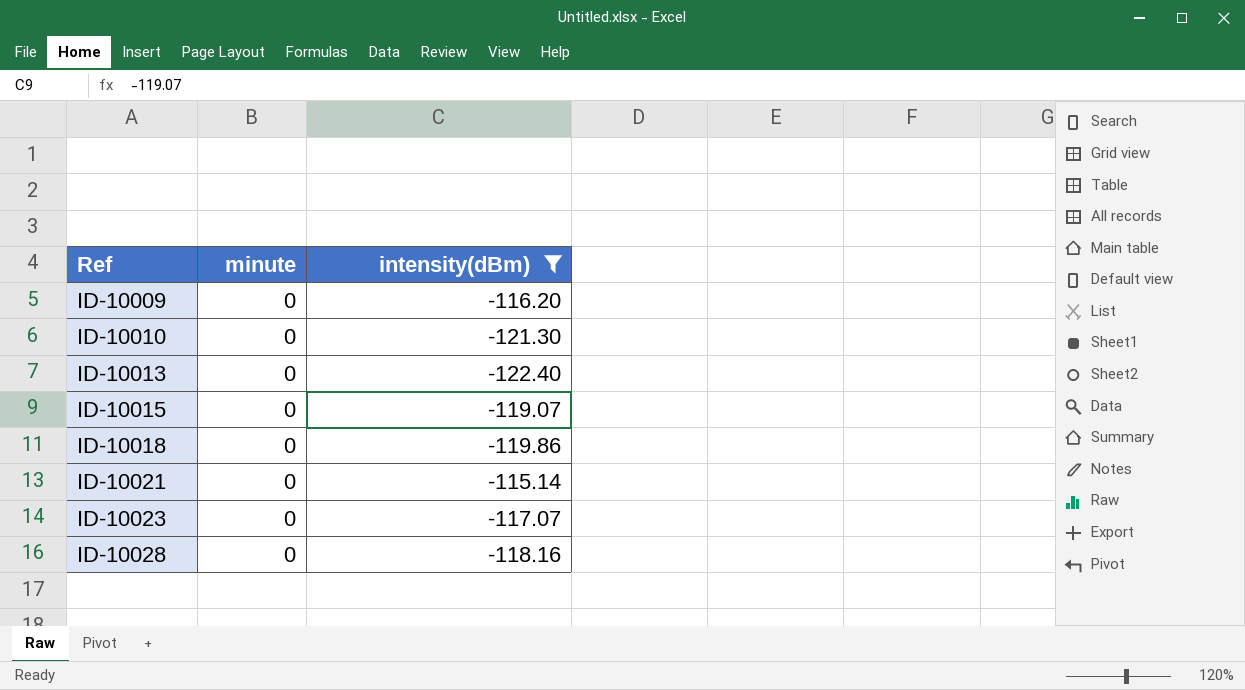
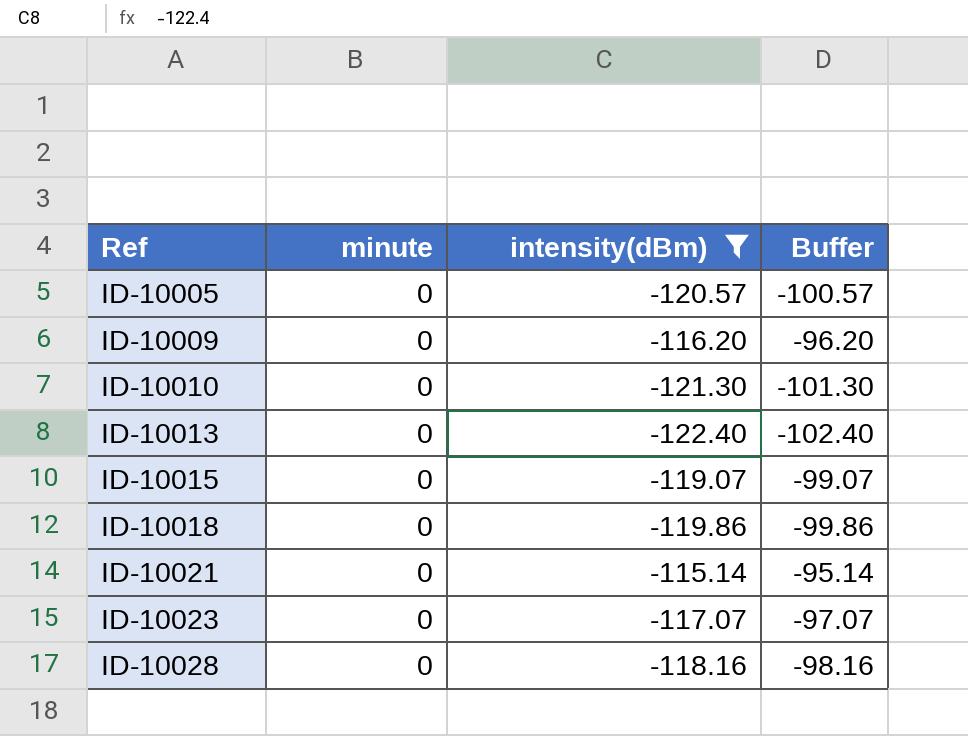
column Buffer | formula: none -> [intensity(dBm)] + 20
row ID-10005: none -> 0 | -120.57 | -100.57

